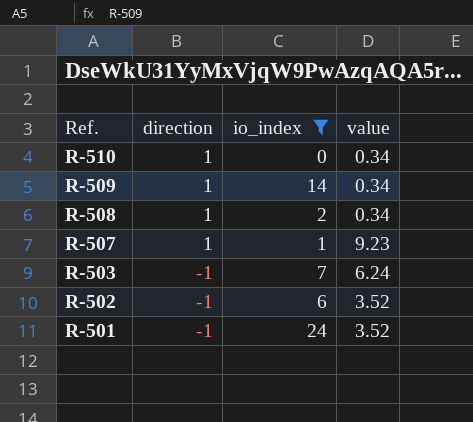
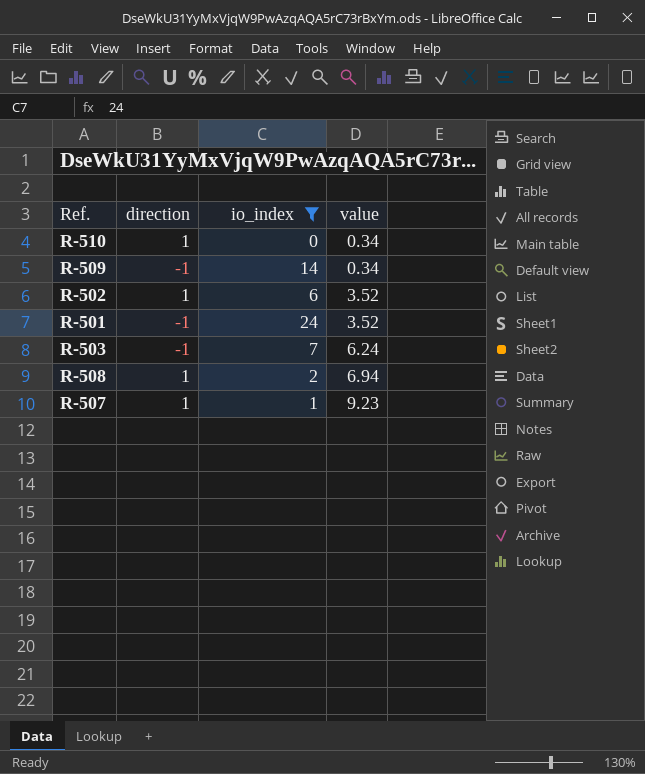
row order: Ref. descending -> value ascending
R-509 | direction: 1 -> -1
R-502 | direction: -1 -> 1
R-508 | value: 0.34 -> 6.94

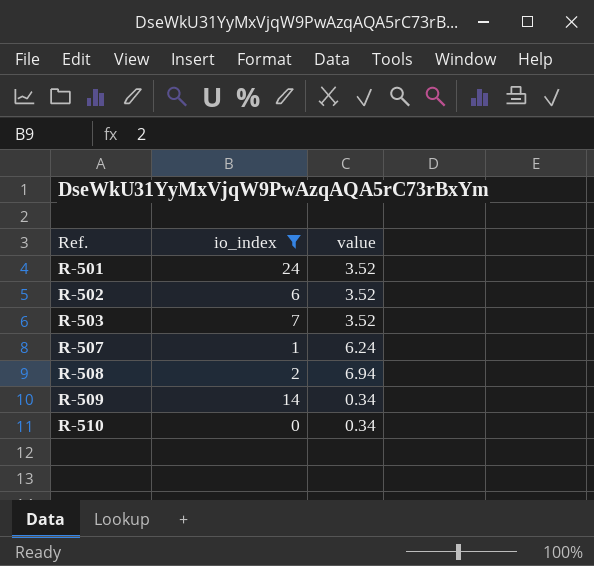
row order: value ascending -> Ref. ascending
column direction | position: 2 -> none
R-503 | value: 6.24 -> 3.52
R-507 | value: 9.23 -> 6.24

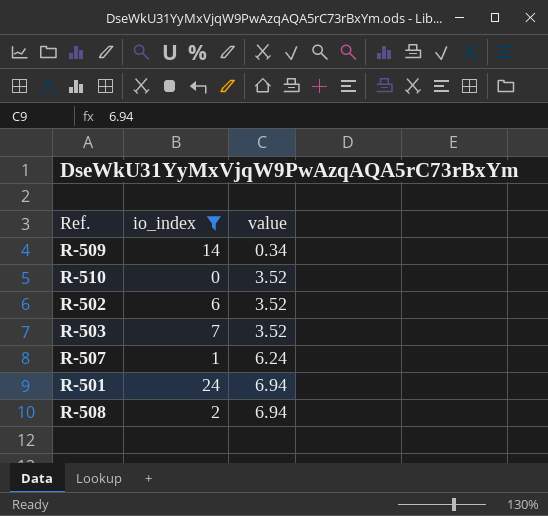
row order: Ref. ascending -> value ascending
R-510 | value: 0.34 -> 3.52
R-501 | value: 3.52 -> 6.94

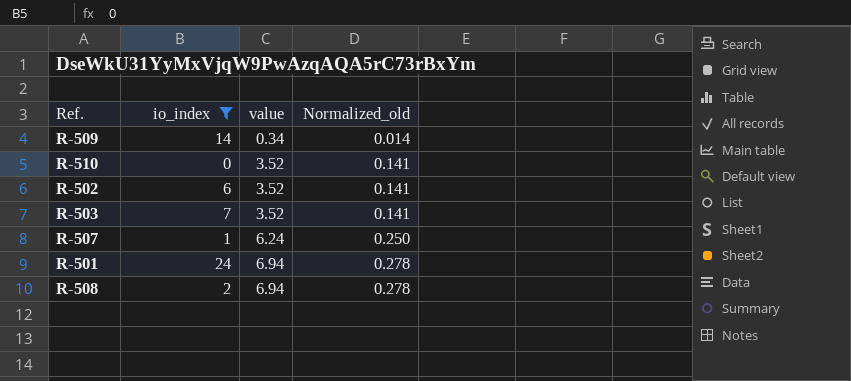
column Normalized_old | formula: none -> [value] * 0.04

